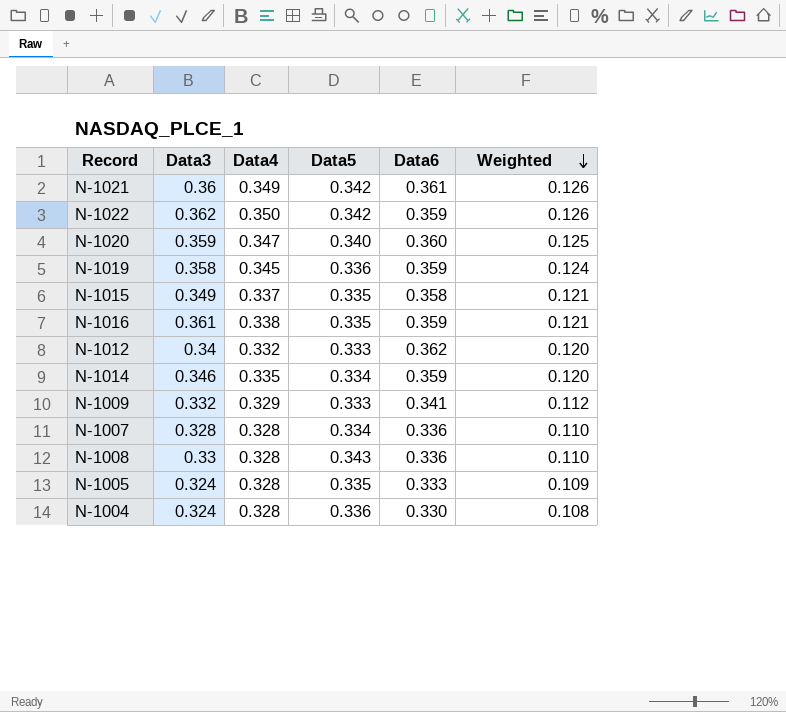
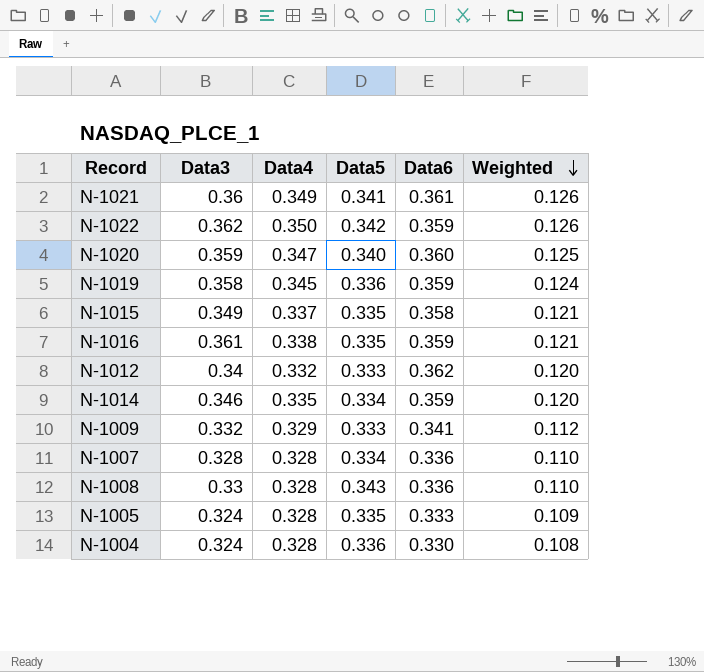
N-1021 | Data5: 0.342 -> 0.341

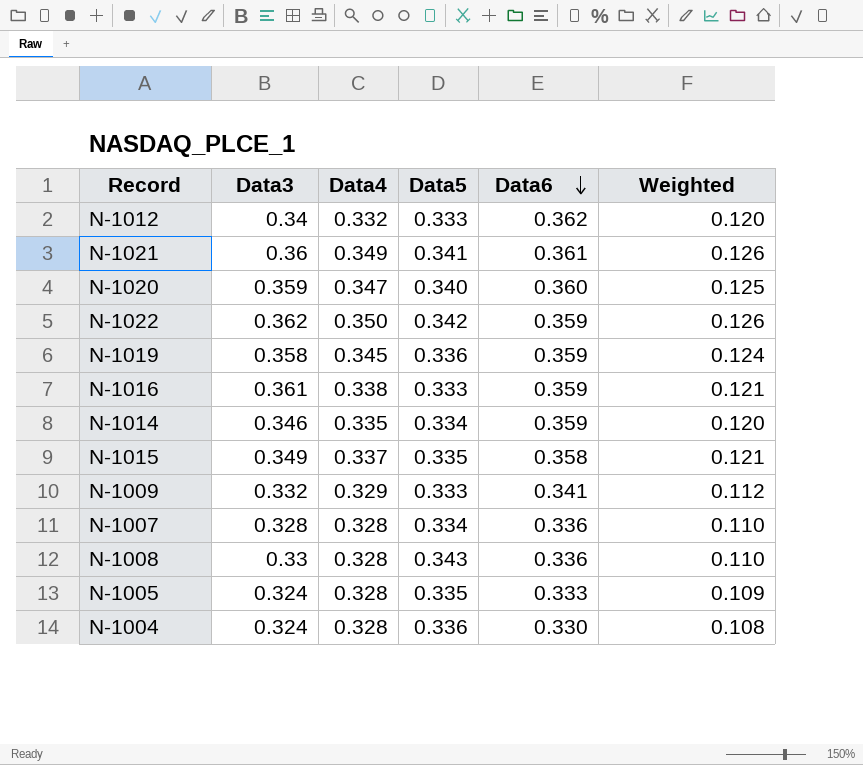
row order: Weighted descending -> Data6 descending
N-1016 | Data5: 0.335 -> 0.333

